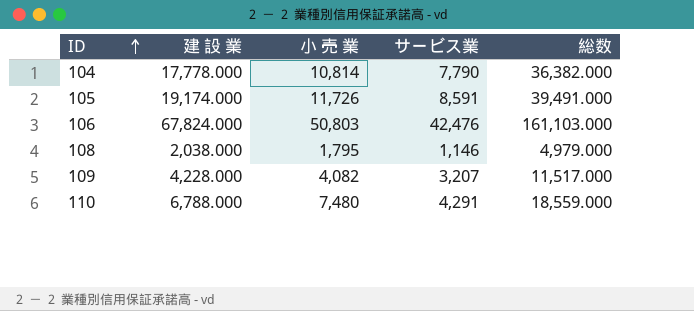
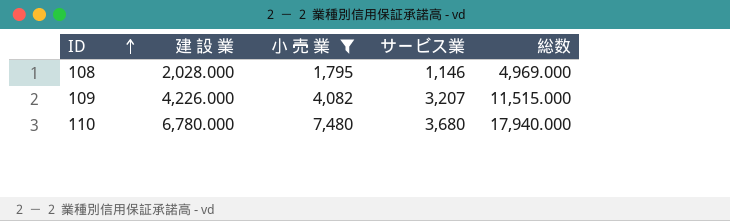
filter: none -> 小 売 業 <= 7,480
108 | 建 設 業: 2,038.000 -> 2,028.000
108 | 総数: 4,979.000 -> 4,969.000
109 | 建 設 業: 4,228.000 -> 4,226.000
109 | 総数: 11,517.000 -> 11,515.000
110 | 建 設 業: 6,788.000 -> 6,780.000
110 | サービス業: 4,291 -> 3,680
110 | 総数: 18,559.000 -> 17,940.000

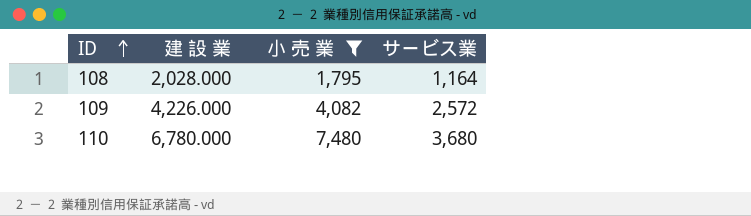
column 総数 | formula: [建 設 業] + [小 売 業] + [サービス業] -> none
108 | サービス業: 1,146 -> 1,164
109 | サービス業: 3,207 -> 2,572

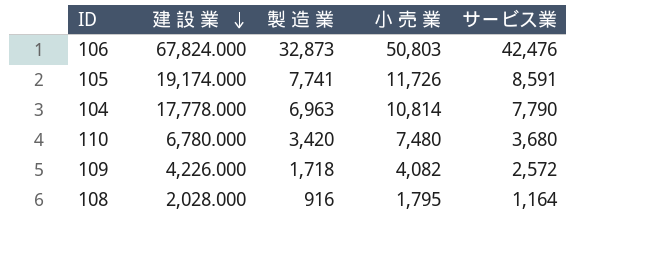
filter: 小 売 業 <= 7,480 -> none
row order: ID ascending -> 建 設 業 descending
column 製 造 業 | position: none -> 3

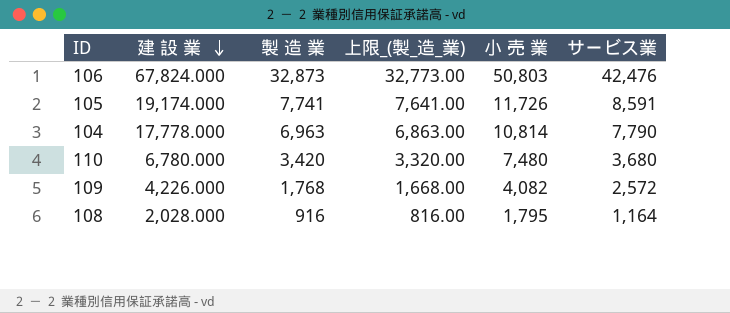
column 上限_(製_造_業) | formula: none -> [製 造 業] - 100
109 | 製 造 業: 1,718 -> 1,768

